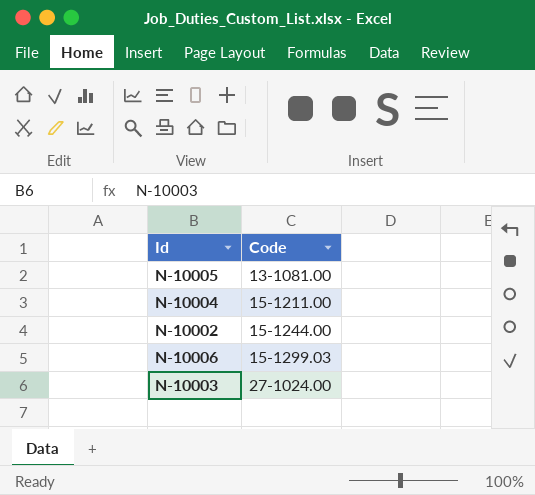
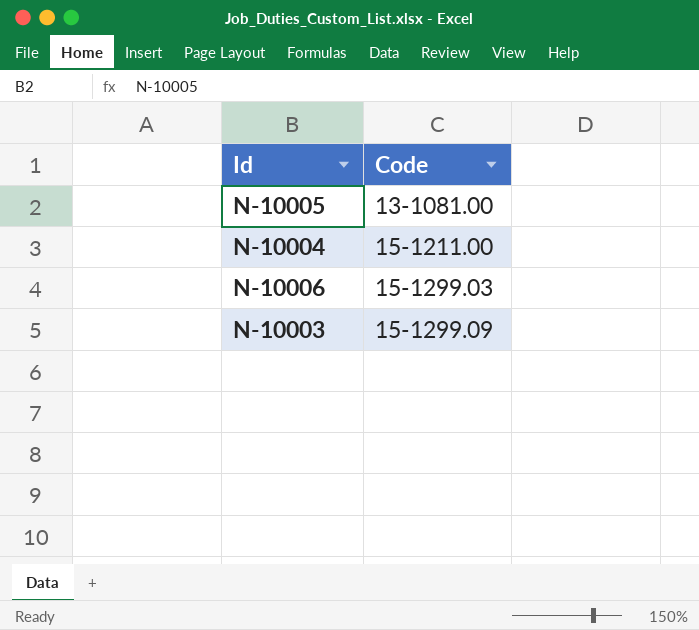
row N-10002: 15-1244.00 -> none
N-10003 | Code: 27-1024.00 -> 15-1299.09

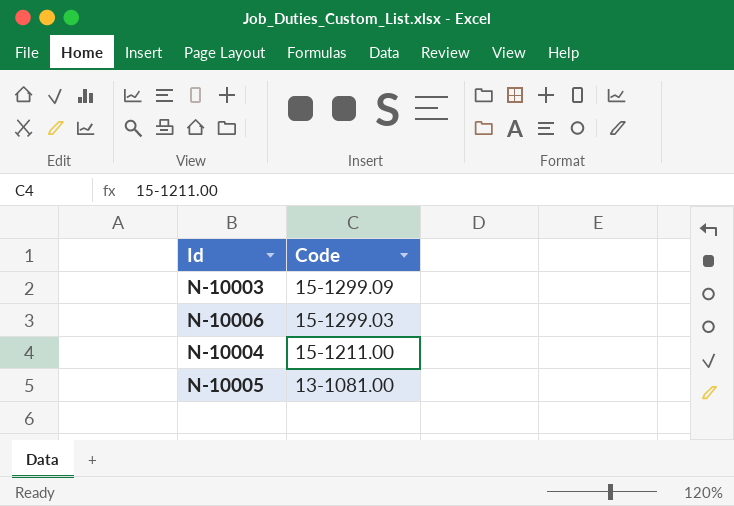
row order: Code ascending -> Code descending

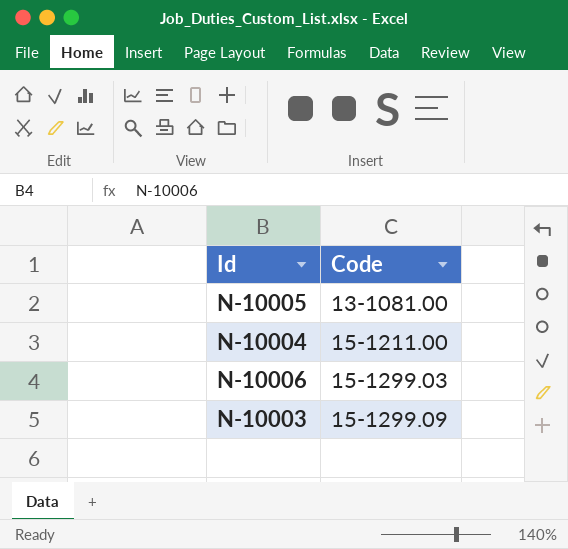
row order: Code descending -> Code ascending

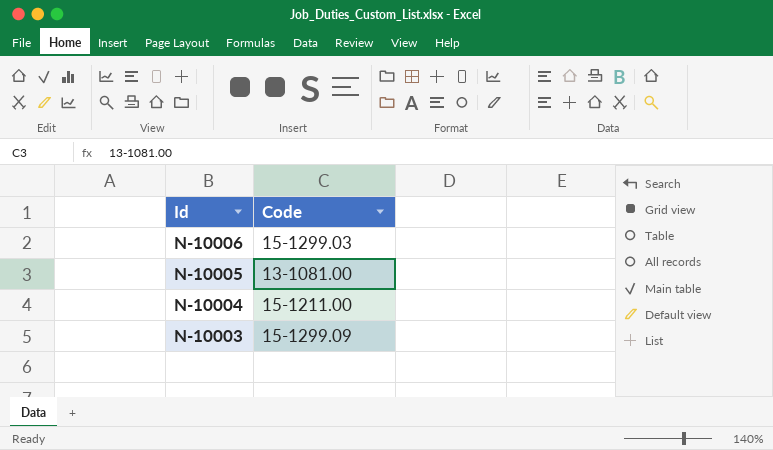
row order: Code ascending -> Id descending

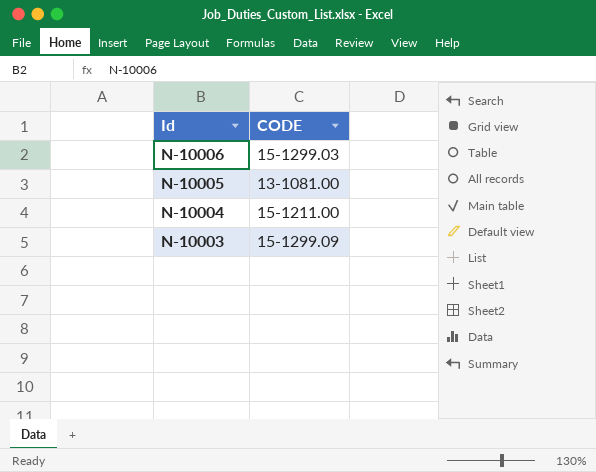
column name: Code -> CODE

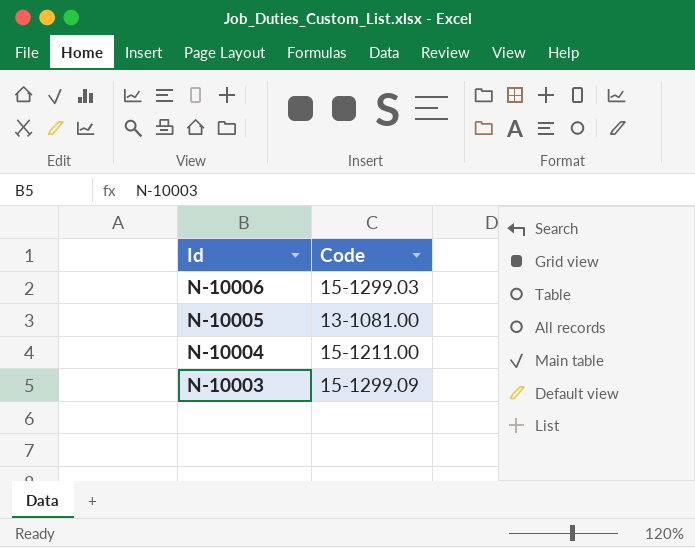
column name: CODE -> Code

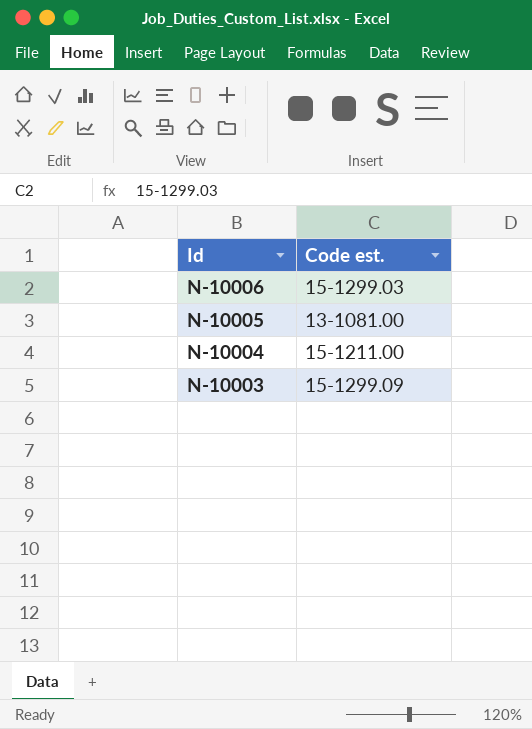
column name: Code -> Code est.

